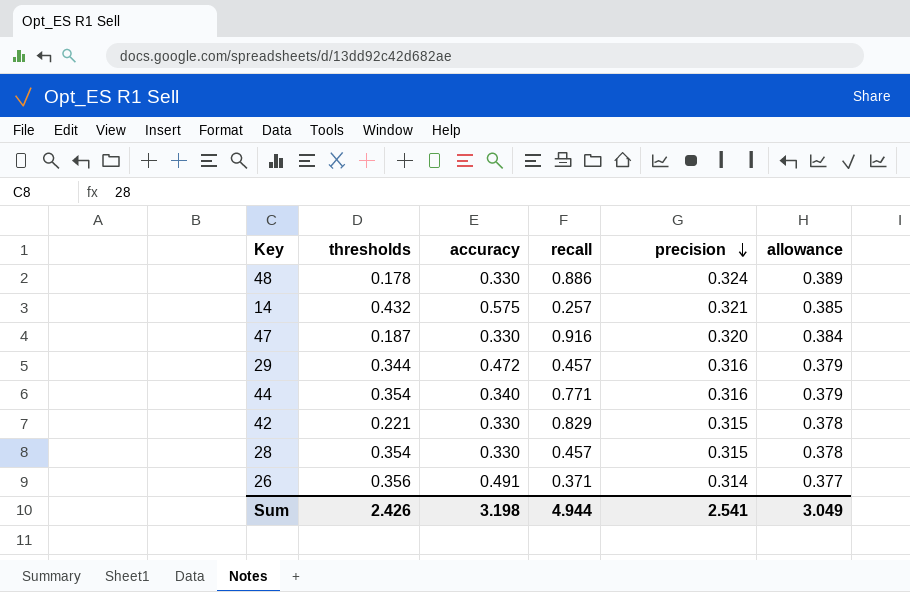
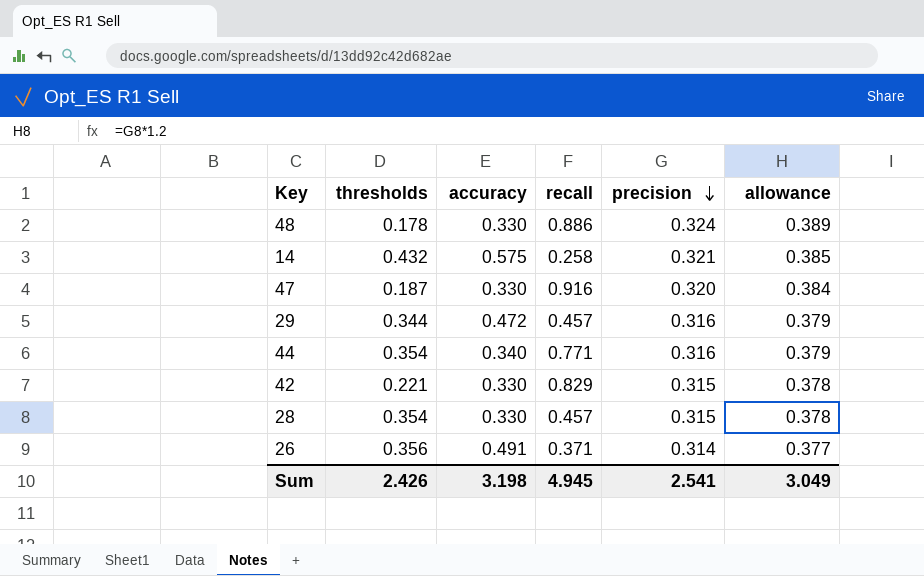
14 | recall: 0.257 -> 0.258
Sum | recall: 4.944 -> 4.945

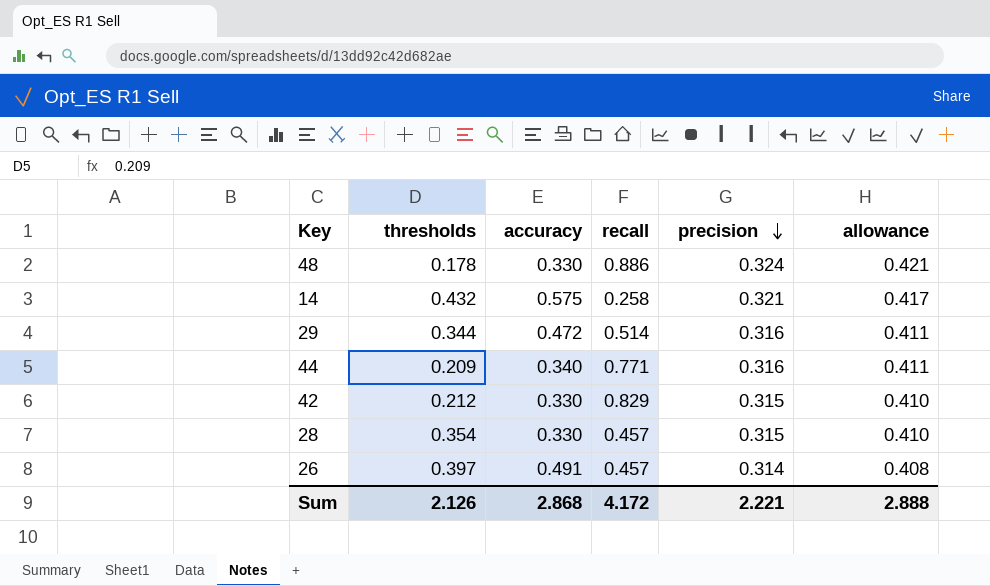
column allowance | formula: [precision] * 1.2 -> [precision] * 1.3
row 47: 0.187 | 0.330 | 0.916 | 0.320 | 0.384 -> none
29 | recall: 0.457 -> 0.514
44 | thresholds: 0.354 -> 0.209
42 | thresholds: 0.221 -> 0.212
26 | thresholds: 0.356 -> 0.397
26 | recall: 0.371 -> 0.457
Sum | thresholds: 2.426 -> 2.126
Sum | accuracy: 3.198 -> 2.868
Sum | recall: 4.945 -> 4.172
Sum | precision: 2.541 -> 2.221
Sum | allowance: 3.049 -> 2.888

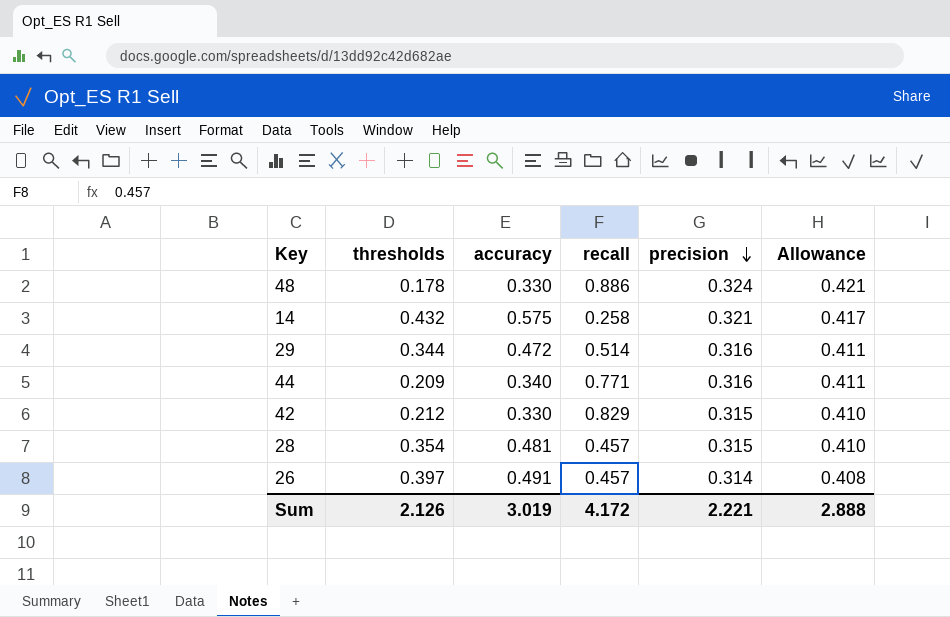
column name: allowance -> Allowance
28 | accuracy: 0.330 -> 0.481
Sum | accuracy: 2.868 -> 3.019

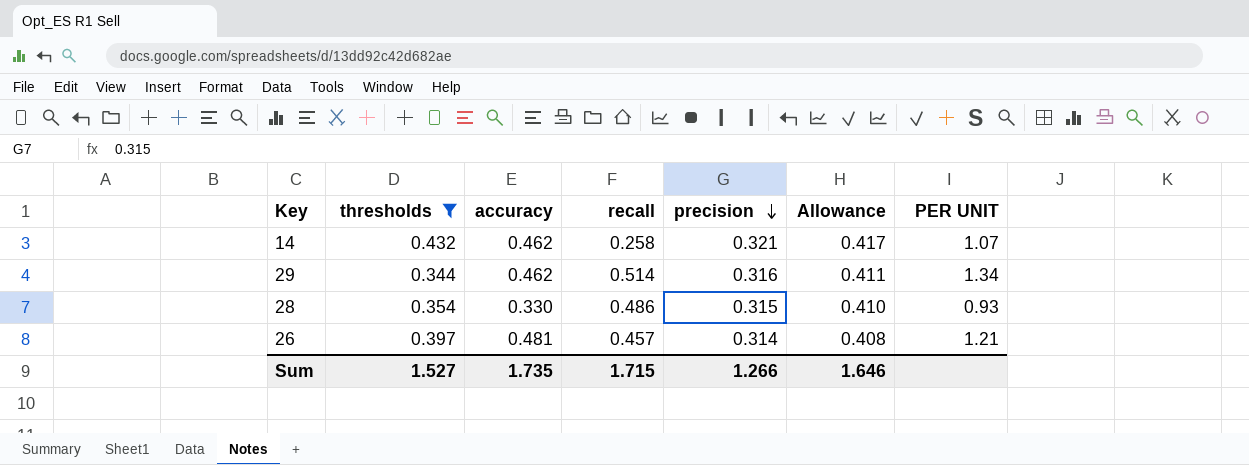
filter: none -> thresholds >= 0.344
column PER UNIT | formula: none -> [accuracy] / [thresholds]
14 | accuracy: 0.575 -> 0.462
29 | accuracy: 0.472 -> 0.462
28 | accuracy: 0.481 -> 0.330
28 | recall: 0.457 -> 0.486
26 | accuracy: 0.491 -> 0.481
Sum | thresholds: 2.126 -> 1.527
Sum | accuracy: 3.019 -> 1.735
Sum | recall: 4.172 -> 1.715
Sum | precision: 2.221 -> 1.266
Sum | Allowance: 2.888 -> 1.646

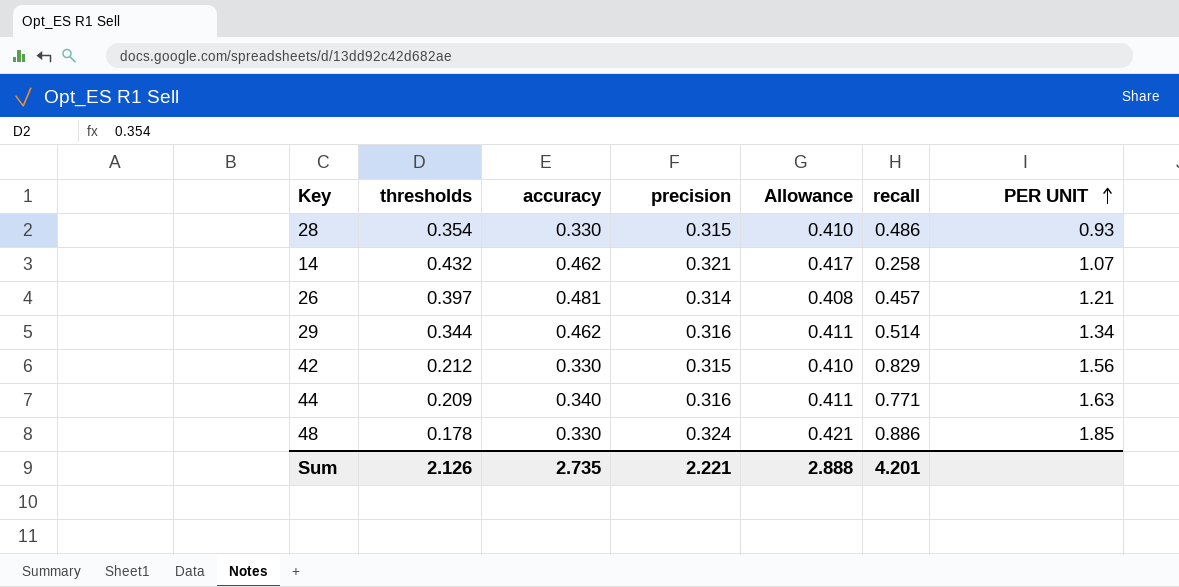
filter: thresholds >= 0.344 -> none
row order: precision descending -> PER UNIT ascending
column recall | position: 4 -> 6
Sum | thresholds: 1.527 -> 2.126
Sum | accuracy: 1.735 -> 2.735
Sum | precision: 1.266 -> 2.221
Sum | Allowance: 1.646 -> 2.888
Sum | recall: 1.715 -> 4.201

